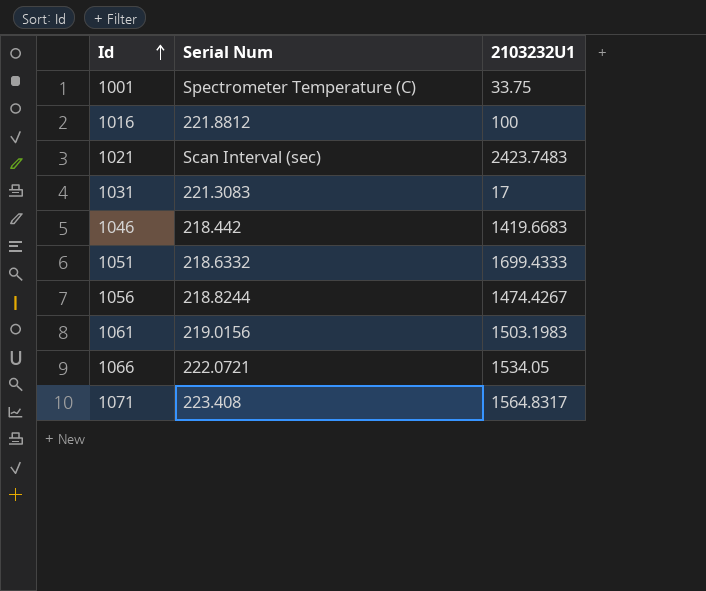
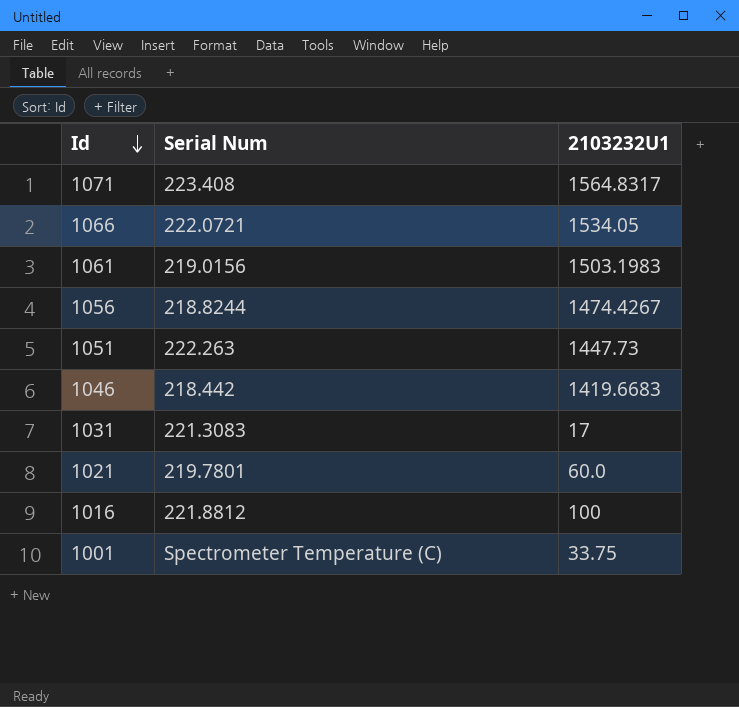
row order: Id ascending -> Id descending
1051 | Serial Num: 218.6332 -> 222.263
1051 | 2103232U1: 1699.4333 -> 1447.73
1021 | Serial Num: Scan Interval (sec) -> 219.7801
1021 | 2103232U1: 2423.7483 -> 60.0

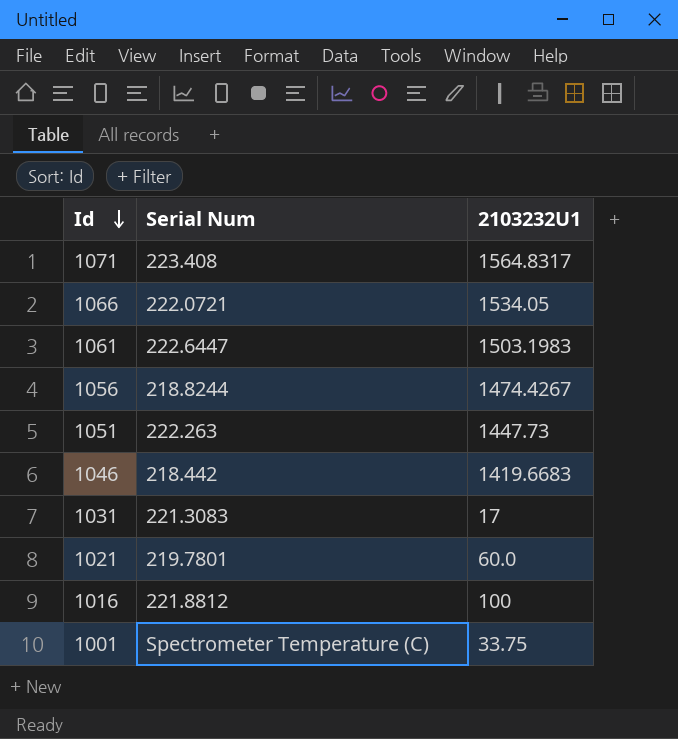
1061 | Serial Num: 219.0156 -> 222.6447

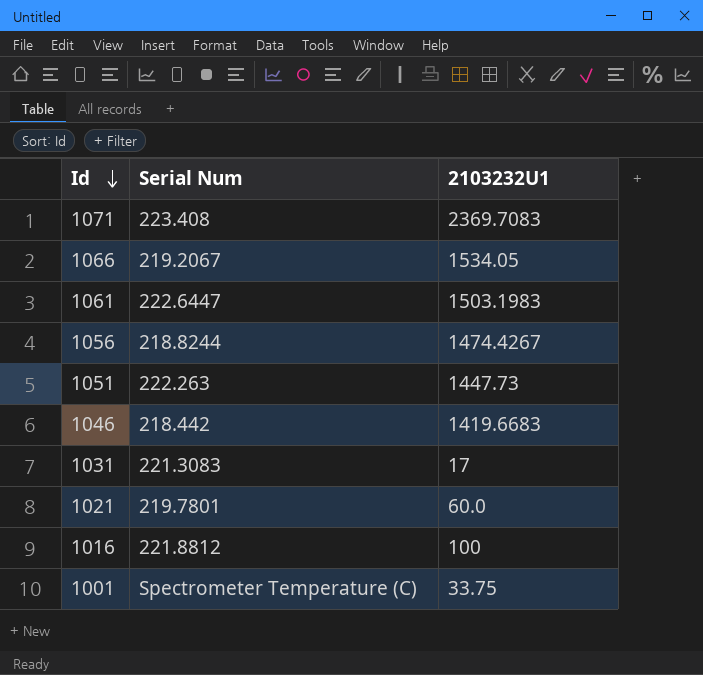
1071 | 2103232U1: 1564.8317 -> 2369.7083
1066 | Serial Num: 222.0721 -> 219.2067

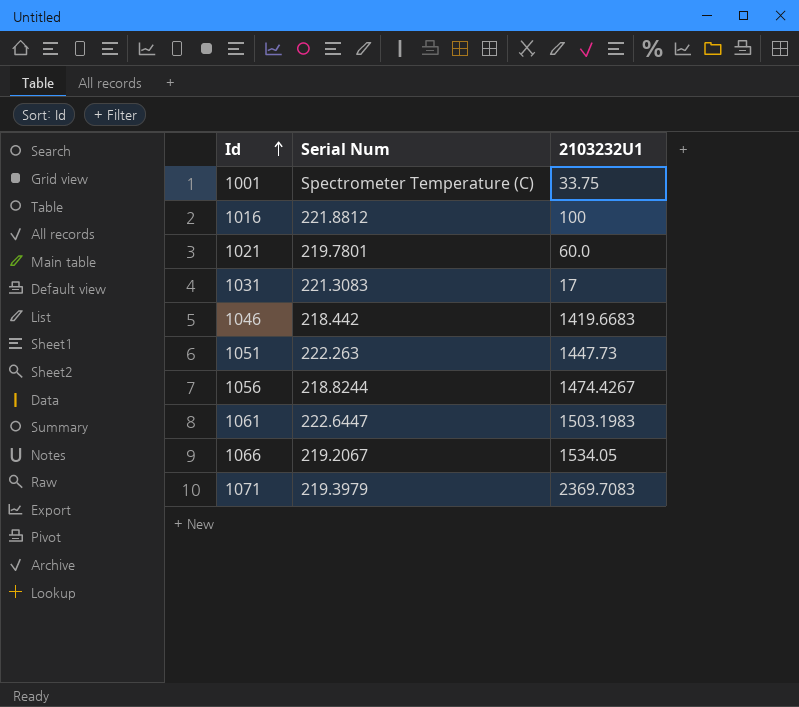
row order: Id descending -> Id ascending
1071 | Serial Num: 223.408 -> 219.3979

